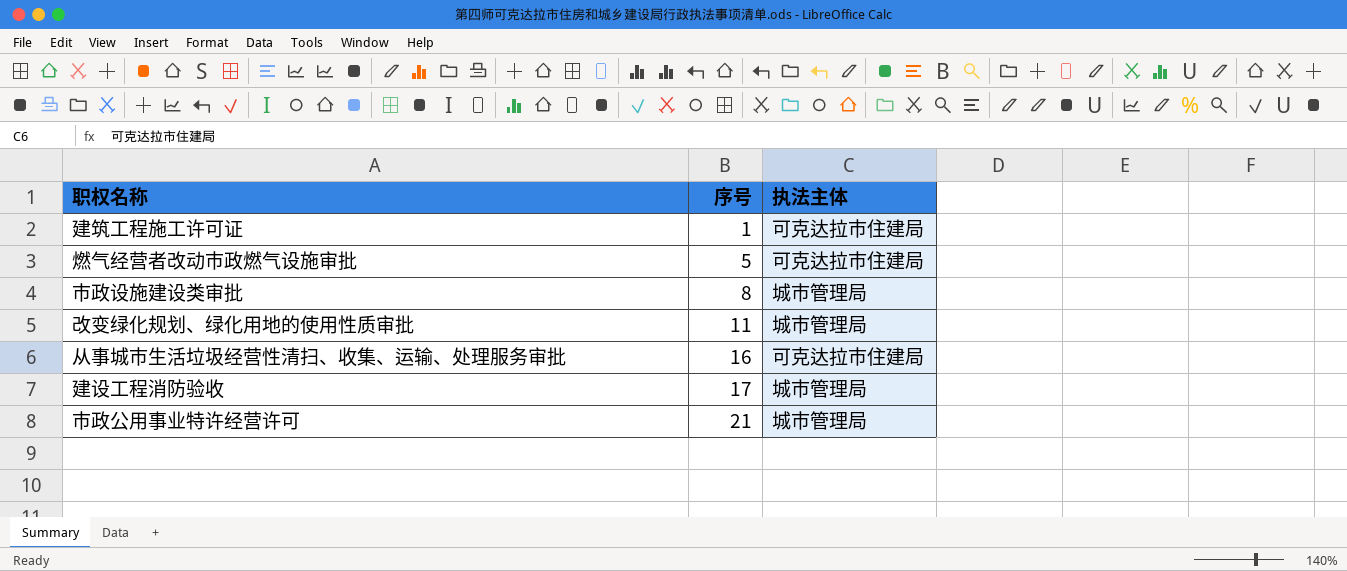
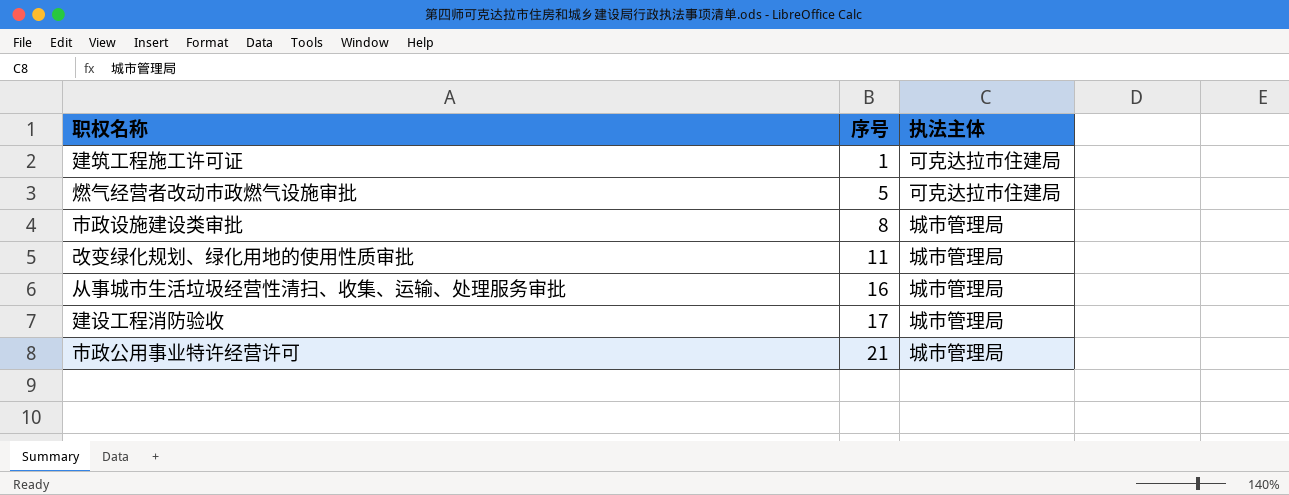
从事城市生活垃圾经营性清扫、收集、运输、处理服务审批 | 执法主体: 可克达拉市住建局 -> 城市管理局

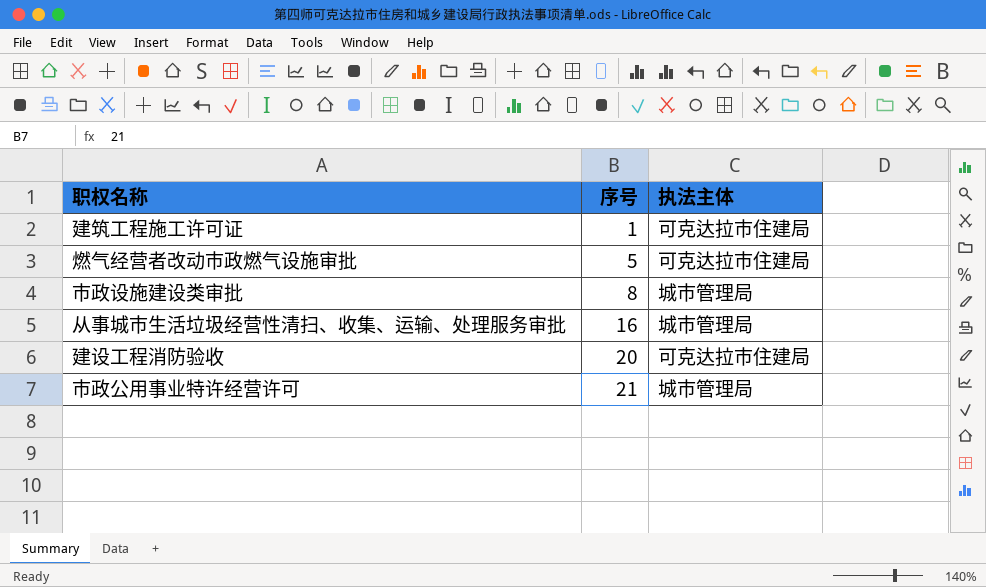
row 改变绿化规划、绿化用地的使用性质审批: 11 | 城市管理局 -> none
建设工程消防验收 | 序号: 17 -> 20
建设工程消防验收 | 执法主体: 城市管理局 -> 可克达拉市住建局

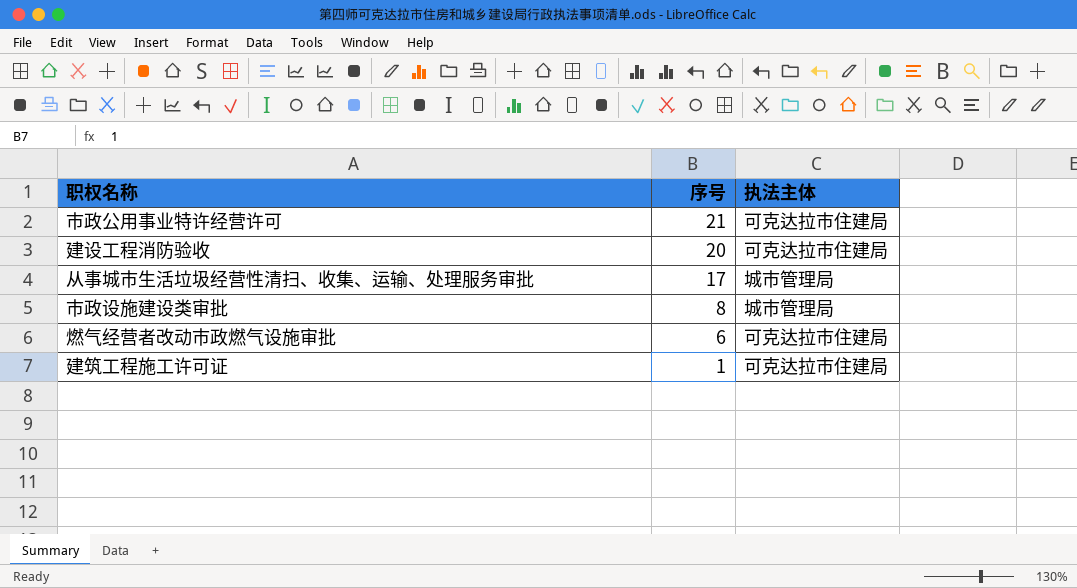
row order: 序号 ascending -> 序号 descending
市政公用事业特许经营许可 | 执法主体: 城市管理局 -> 可克达拉市住建局
从事城市生活垃圾经营性清扫、收集、运输、处理服务审批 | 序号: 16 -> 17
燃气经营者改动市政燃气设施审批 | 序号: 5 -> 6

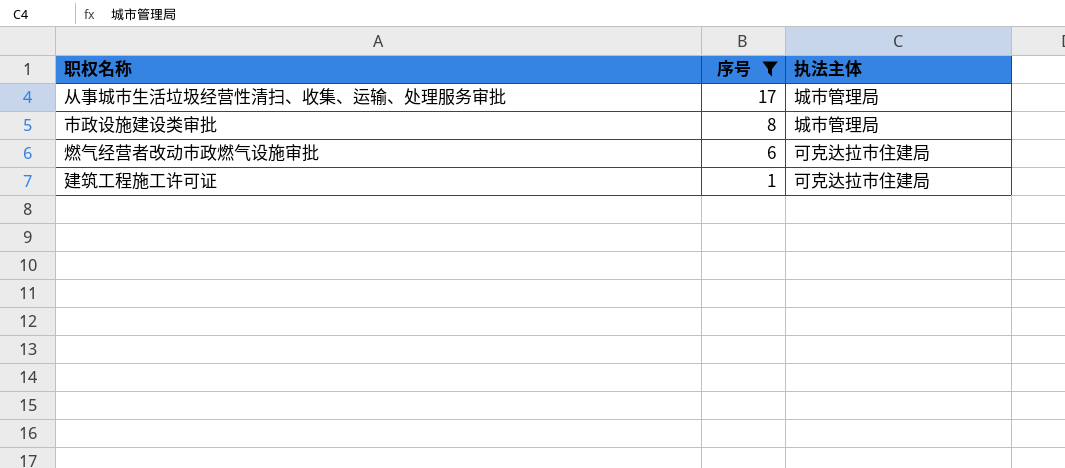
filter: none -> 序号 <= 17

